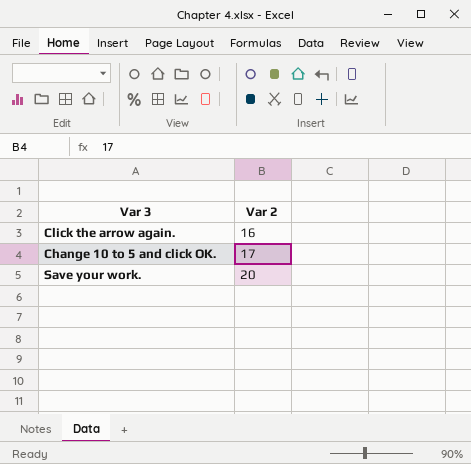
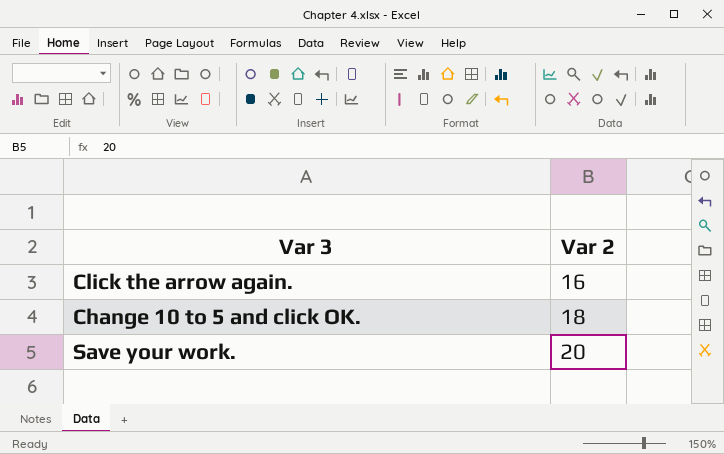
Change 10 to 5 and click OK. | Var 2: 17 -> 18

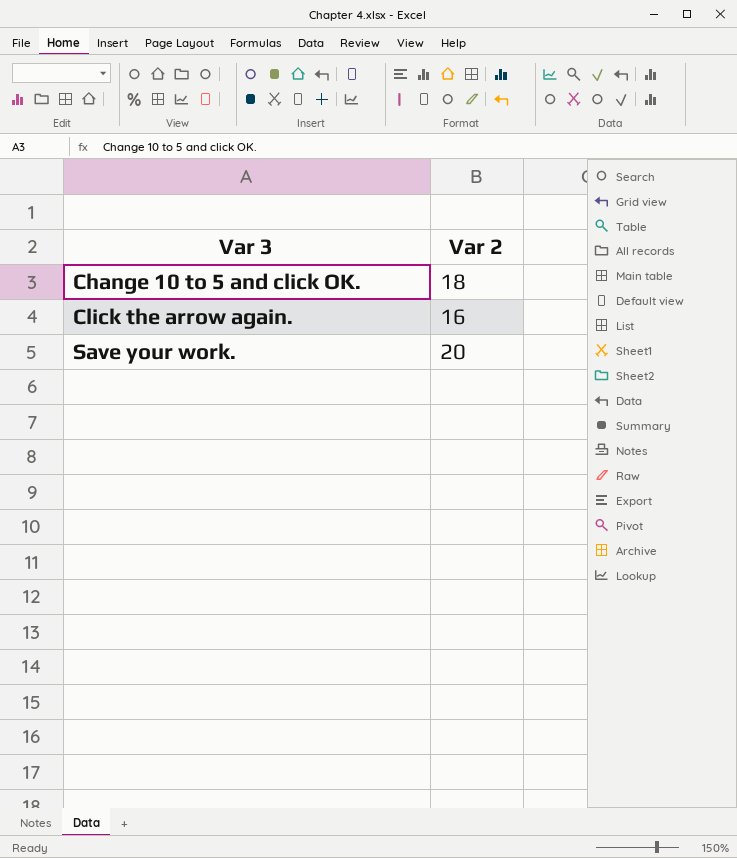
row order: Var 2 ascending -> Var 3 ascending

